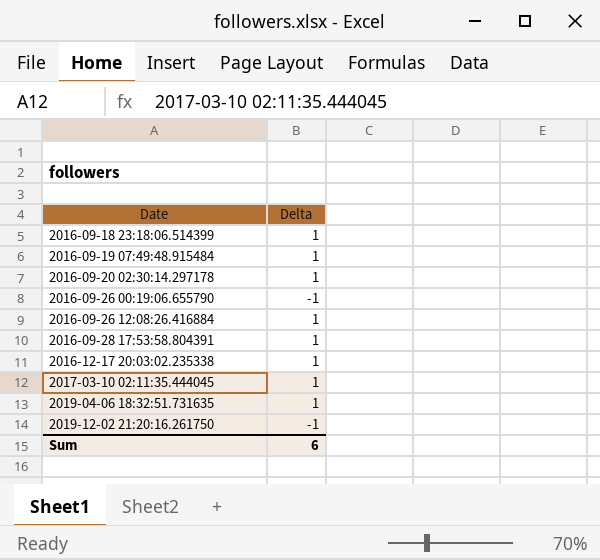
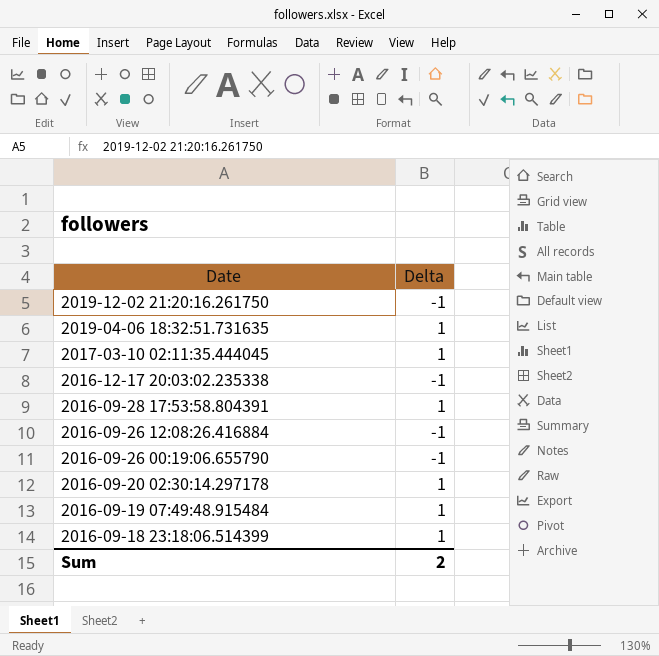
row order: Date ascending -> Date descending
2016-12-17 20:03:02.235338 | Delta: 1 -> -1
2016-09-26 12:08:26.416884 | Delta: 1 -> -1
Sum | Delta: 6 -> 2

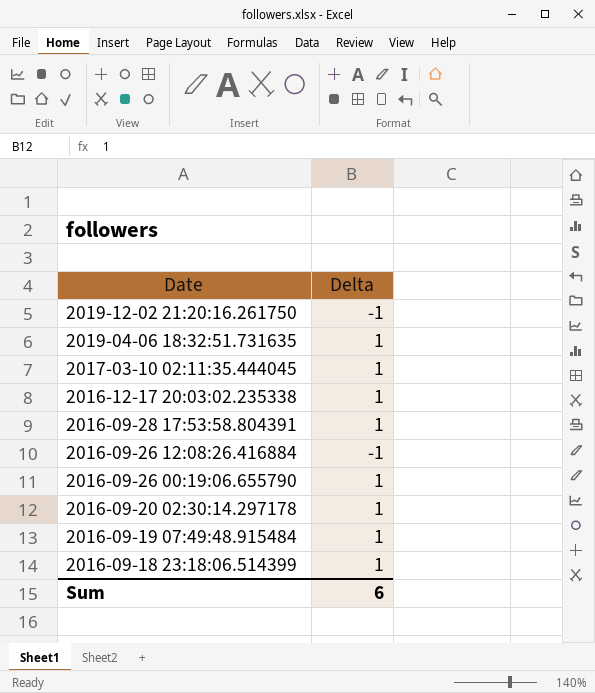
2016-12-17 20:03:02.235338 | Delta: -1 -> 1
2016-09-26 00:19:06.655790 | Delta: -1 -> 1
Sum | Delta: 2 -> 6

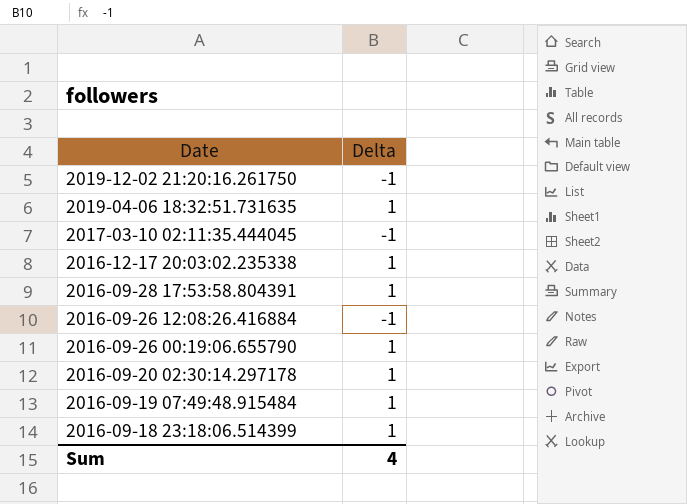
2017-03-10 02:11:35.444045 | Delta: 1 -> -1
Sum | Delta: 6 -> 4

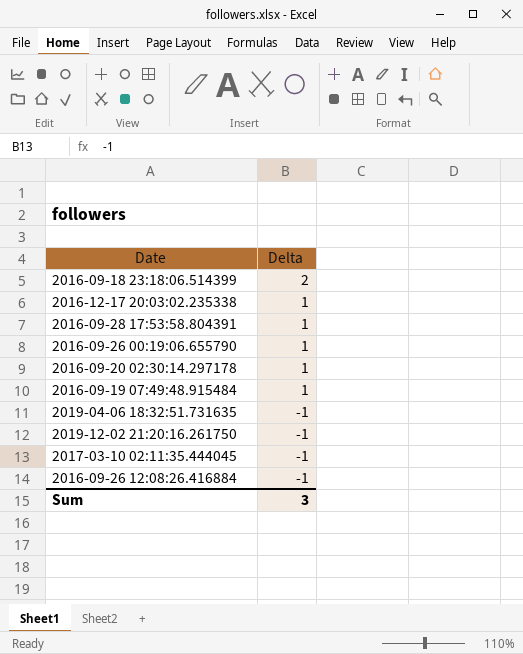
row order: Date descending -> Delta descending
2016-09-18 23:18:06.514399 | Delta: 1 -> 2
2019-04-06 18:32:51.731635 | Delta: 1 -> -1
Sum | Delta: 4 -> 3

